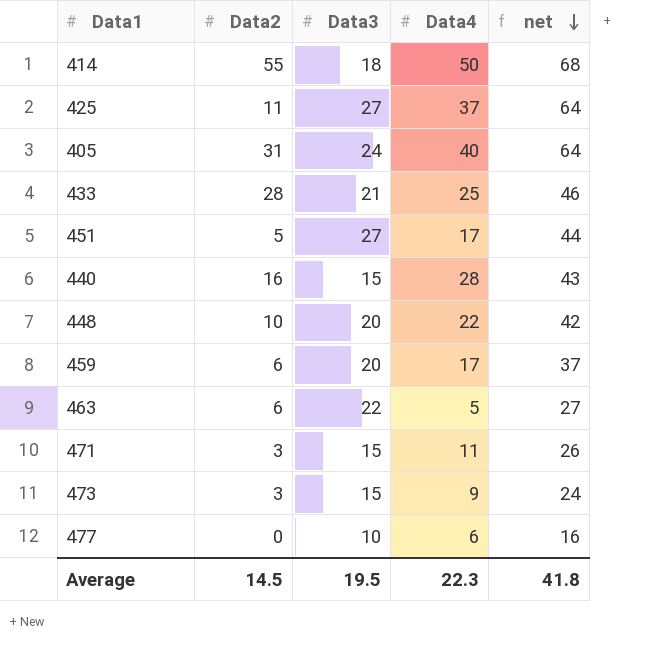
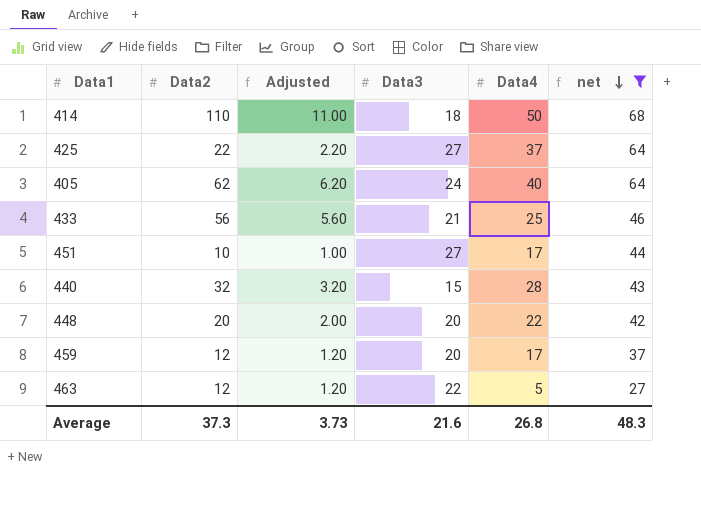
filter: none -> net >= 27
column Adjusted | formula: none -> [Data2] * 0.1
414 | Data2: 55 -> 110
425 | Data2: 11 -> 22
405 | Data2: 31 -> 62
433 | Data2: 28 -> 56
451 | Data2: 5 -> 10
440 | Data2: 16 -> 32
448 | Data2: 10 -> 20
459 | Data2: 6 -> 12
463 | Data2: 6 -> 12
Average | Data2: 14.5 -> 37.3
Average | Data3: 19.5 -> 21.6
Average | Data4: 22.3 -> 26.8
Average | net: 41.8 -> 48.3

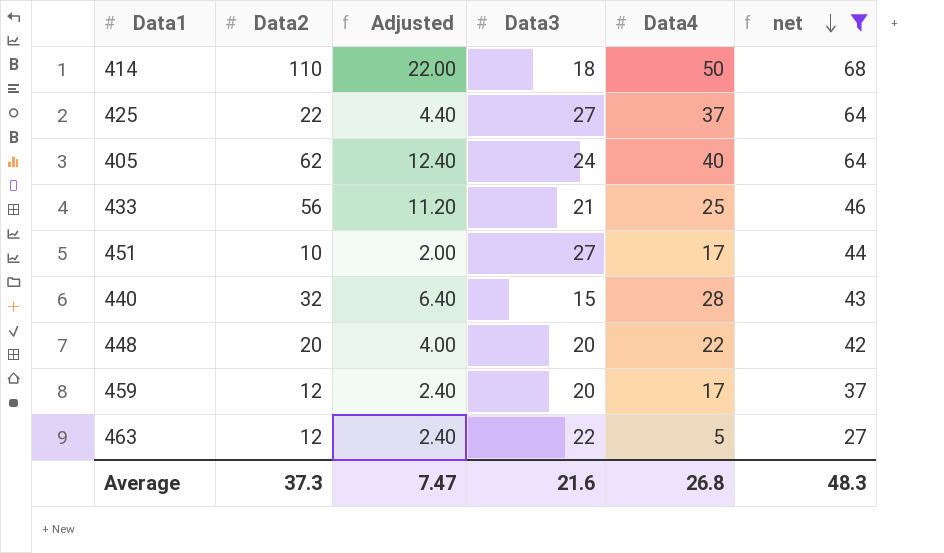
column Adjusted | formula: [Data2] * 0.1 -> [Data2] * 0.2
Average | Adjusted: 3.73 -> 7.47

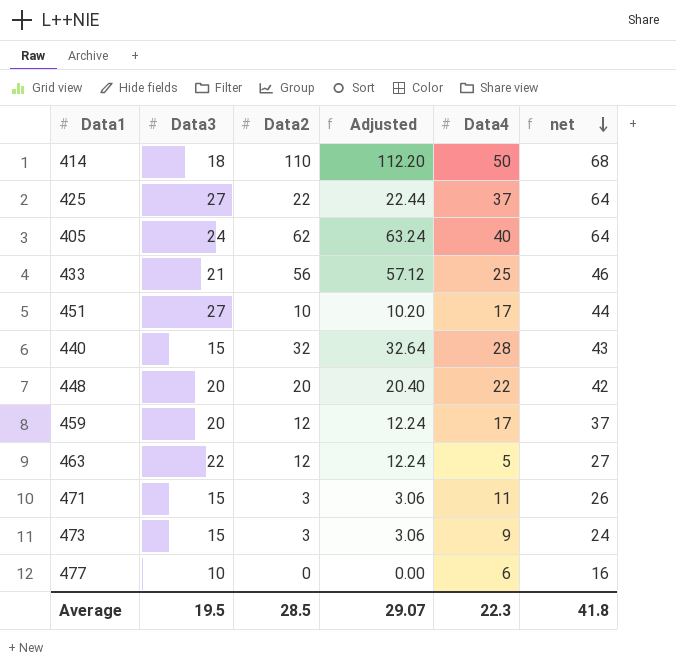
filter: net >= 27 -> none
column Data3 | position: 4 -> 2
column Adjusted | formula: [Data2] * 0.2 -> [Data2] * 1.02
Average | Data3: 21.6 -> 19.5
Average | Data2: 37.3 -> 28.5
Average | Adjusted: 7.47 -> 29.07
Average | Data4: 26.8 -> 22.3
Average | net: 48.3 -> 41.8

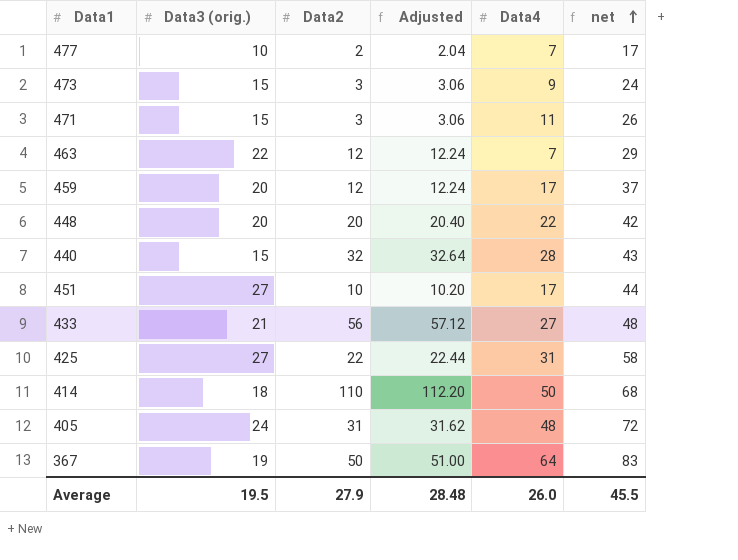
row order: net descending -> net ascending
column name: Data3 -> Data3 (orig.)
477 | Data2: 0 -> 2
477 | Adjusted: 0.00 -> 2.04
477 | Data4: 6 -> 7
477 | net: 16 -> 17
463 | Data4: 5 -> 7
463 | net: 27 -> 29
433 | Data4: 25 -> 27
433 | net: 46 -> 48
425 | Data4: 37 -> 31
425 | net: 64 -> 58
405 | Data2: 62 -> 31
405 | Adjusted: 63.24 -> 31.62
405 | Data4: 40 -> 48
405 | net: 64 -> 72
row 367: none -> 19 | 50 | 51.00 | 64 | 83
Average | Data2: 28.5 -> 27.9
Average | Adjusted: 29.07 -> 28.48
Average | Data4: 22.3 -> 26.0
Average | net: 41.8 -> 45.5

